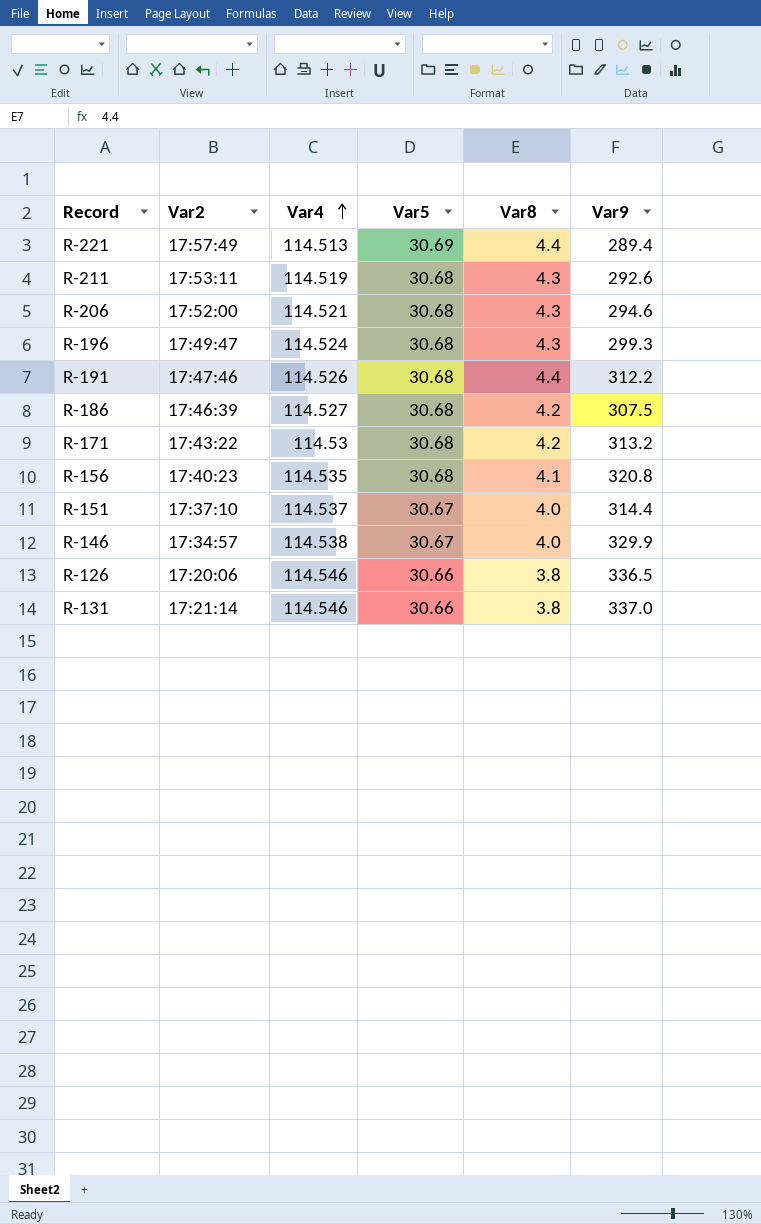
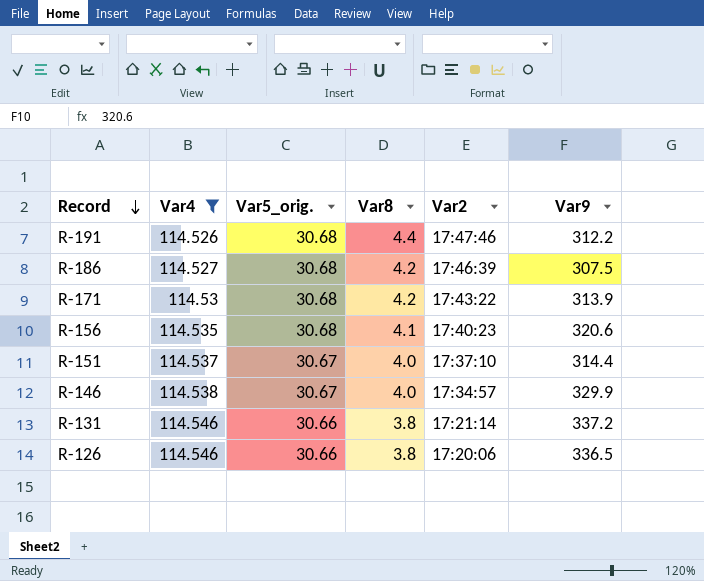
filter: none -> Var4 >= 114.526
row order: Var4 ascending -> Record descending
column name: Var5 -> Var5_orig.
column Var2 | position: 2 -> 5
R-171 | Var9: 313.2 -> 313.9
R-156 | Var9: 320.8 -> 320.6
R-131 | Var9: 337.0 -> 337.2

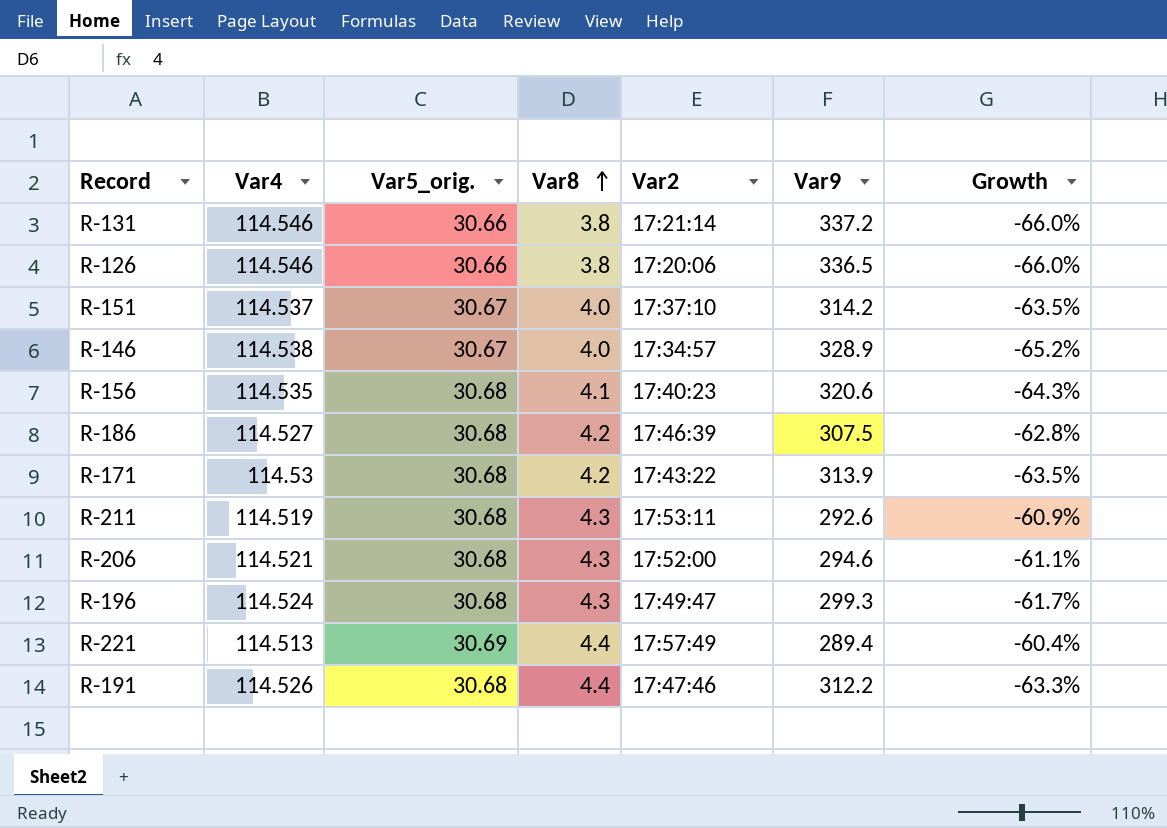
filter: Var4 >= 114.526 -> none
row order: Record descending -> Var8 ascending
column Growth | formula: none -> ([Var4] - [Var9]) / [Var9]
R-151 | Var9: 314.4 -> 314.2
R-146 | Var9: 329.9 -> 328.9

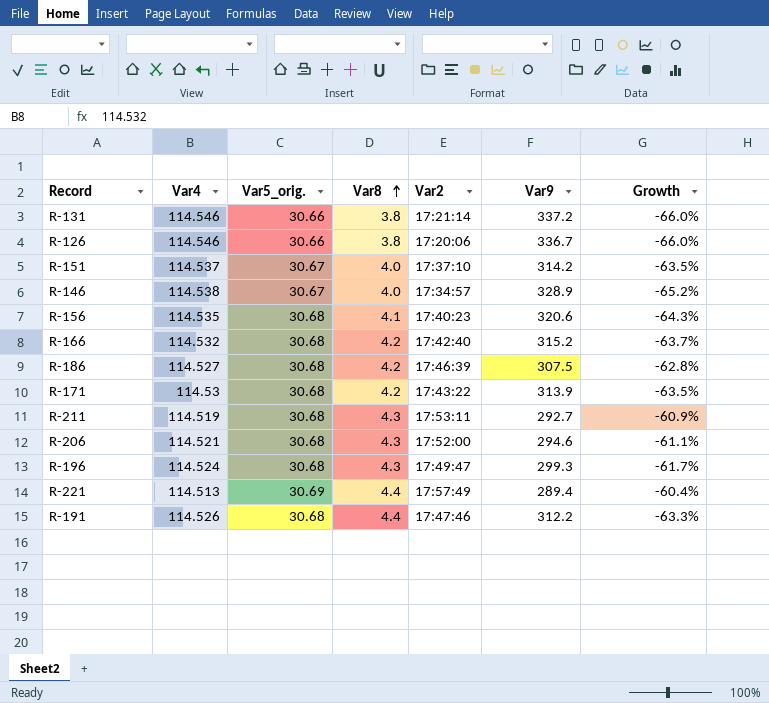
R-126 | Var9: 336.5 -> 336.7
row R-166: none -> 114.532 | 30.68 | 4.2 | 17:42:40 | 315.2 | -63.7%
R-211 | Var9: 292.6 -> 292.7

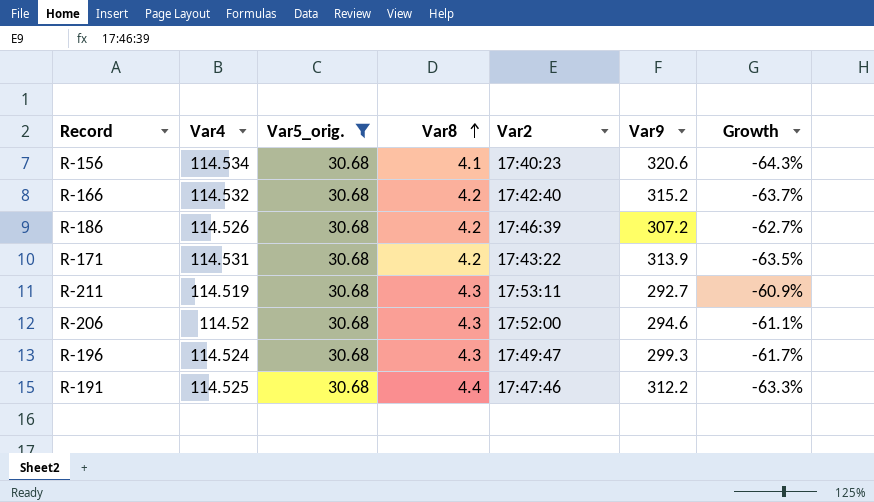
filter: none -> Var5_orig. = 30.68
R-156 | Var4: 114.535 -> 114.534
R-186 | Var4: 114.527 -> 114.526
R-186 | Var9: 307.5 -> 307.2
R-186 | Growth: -62.8% -> -62.7%
R-171 | Var4: 114.53 -> 114.531
R-206 | Var4: 114.521 -> 114.52
R-191 | Var4: 114.526 -> 114.525

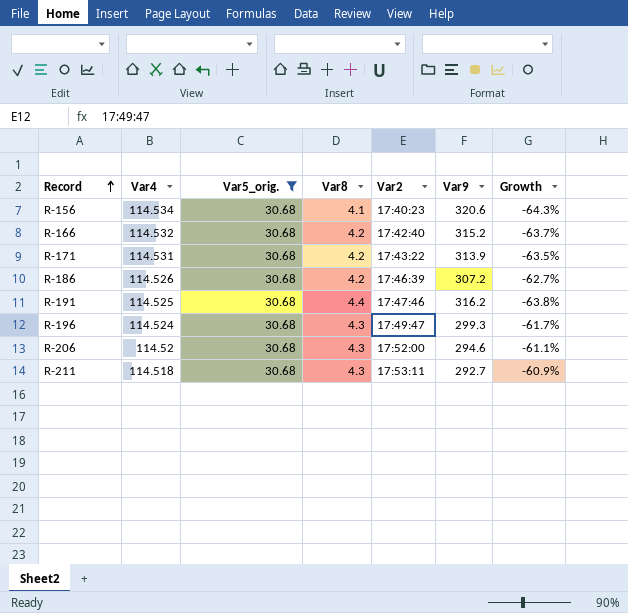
row order: Var8 ascending -> Record ascending
R-191 | Var9: 312.2 -> 316.2
R-191 | Growth: -63.3% -> -63.8%
R-211 | Var4: 114.519 -> 114.518

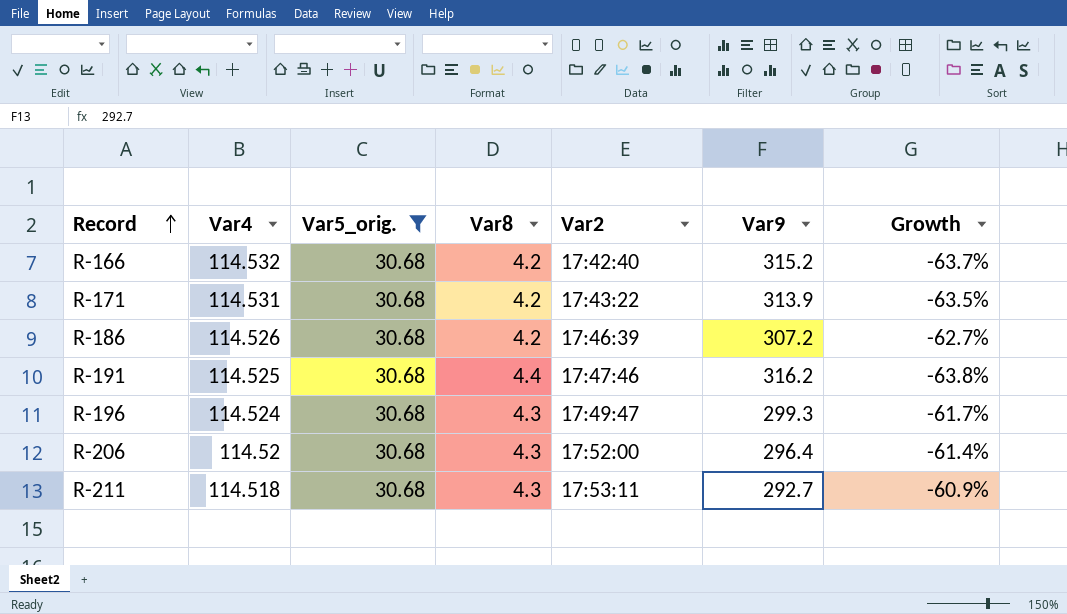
row R-156: 114.534 | 30.68 | 4.1 | 17:40:23 | 320.6 | -64.3% -> none
R-206 | Var9: 294.6 -> 296.4
R-206 | Growth: -61.1% -> -61.4%

